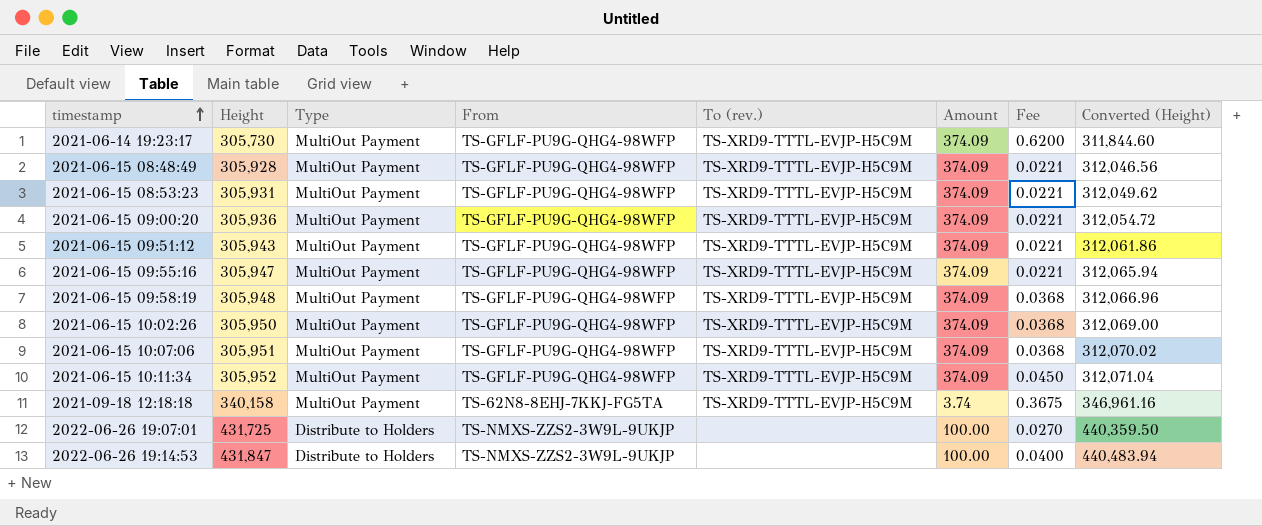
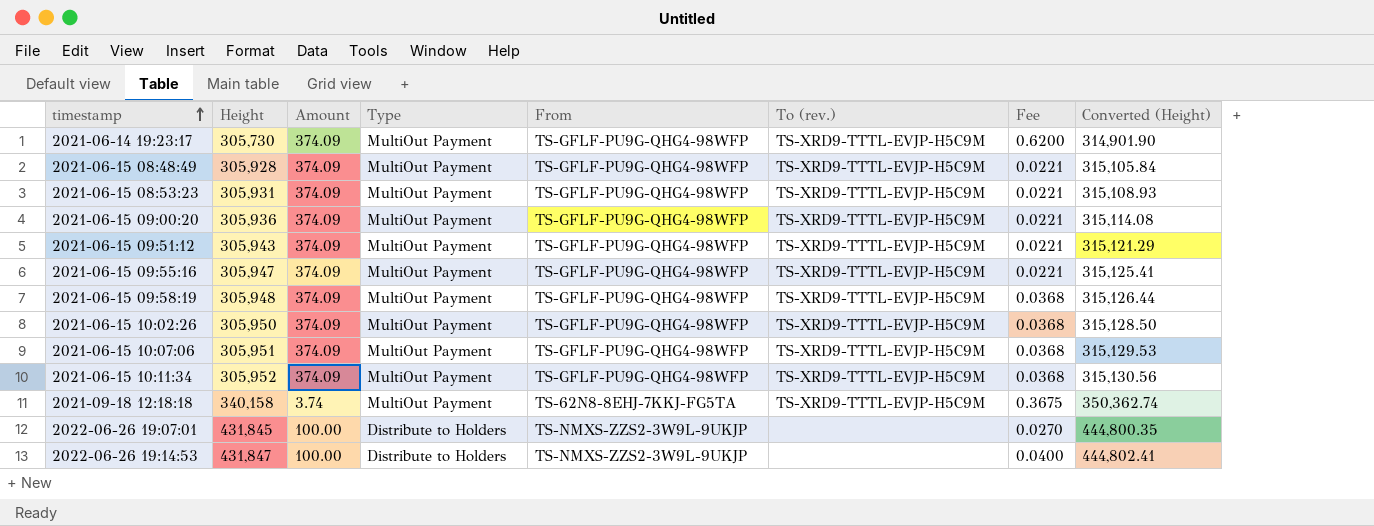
column Amount | position: 6 -> 3
column Converted (Height) | formula: [Height] * 1.02 -> [Height] * 1.03
2021-06-15 10:11:34 | Fee: 0.0450 -> 0.0368
2022-06-26 19:07:01 | Height: 431,725 -> 431,845

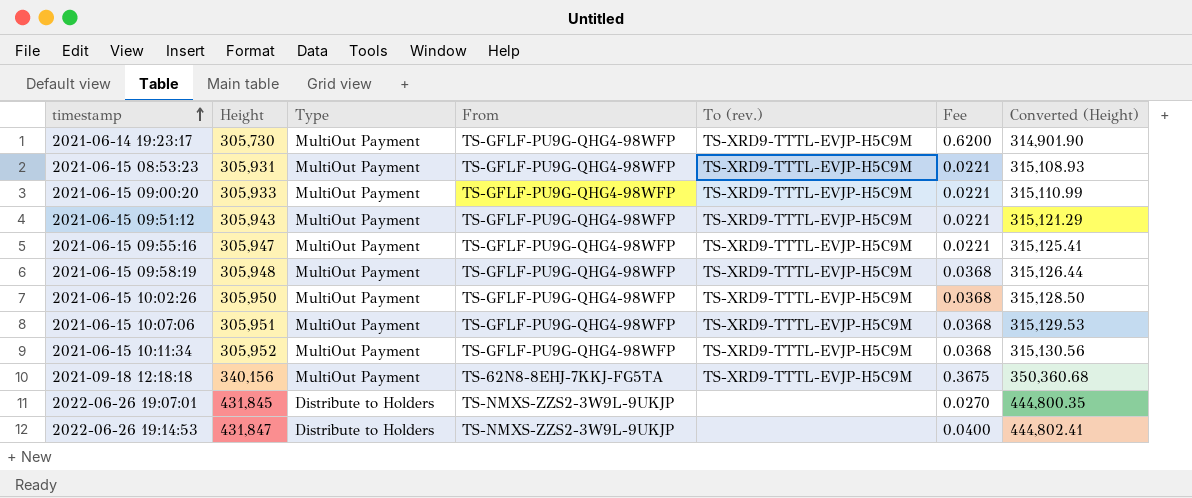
column Amount | position: 3 -> none
row 2021-06-15 08:48:49: 305,928 | 374.09 | MultiOut Payment | TS-GFLF-PU9G-QHG4-98WFP | TS-XRD9-TTTL-EVJP-H5C9M | 0.0221 | 315,105.84 -> none
2021-06-15 09:00:20 | Height: 305,936 -> 305,933
2021-06-15 09:00:20 | Converted (Height): 315,114.08 -> 315,110.99
2021-09-18 12:18:18 | Height: 340,158 -> 340,156
2021-09-18 12:18:18 | Converted (Height): 350,362.74 -> 350,360.68

